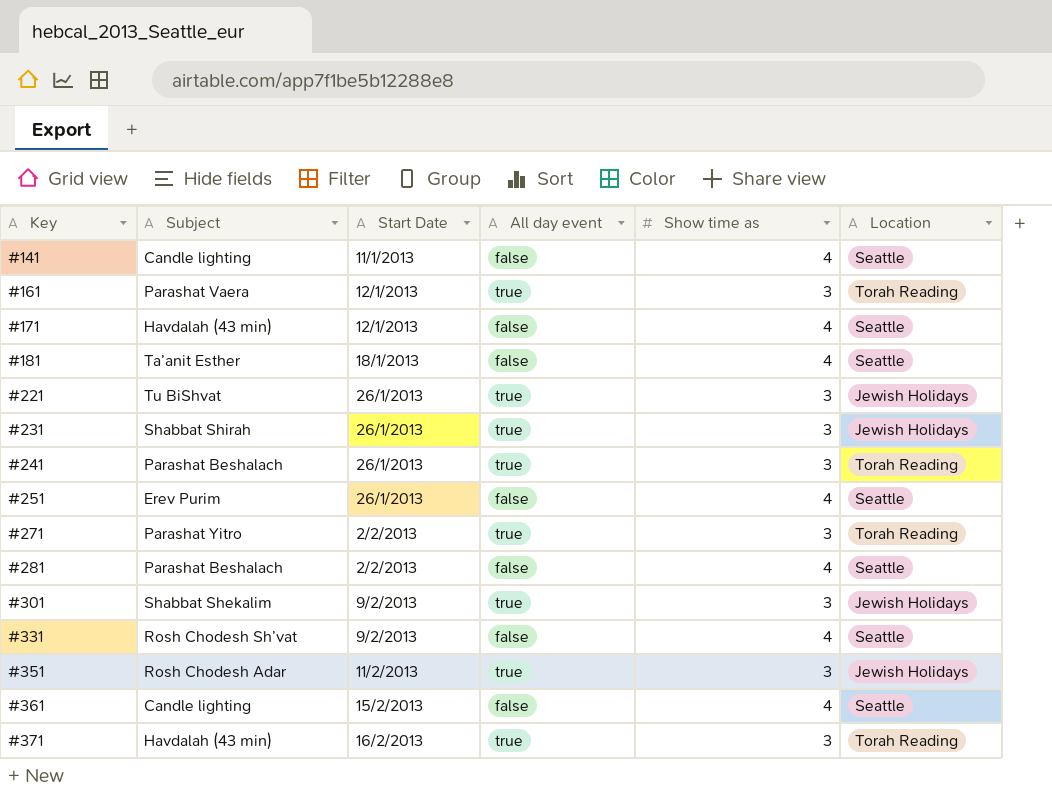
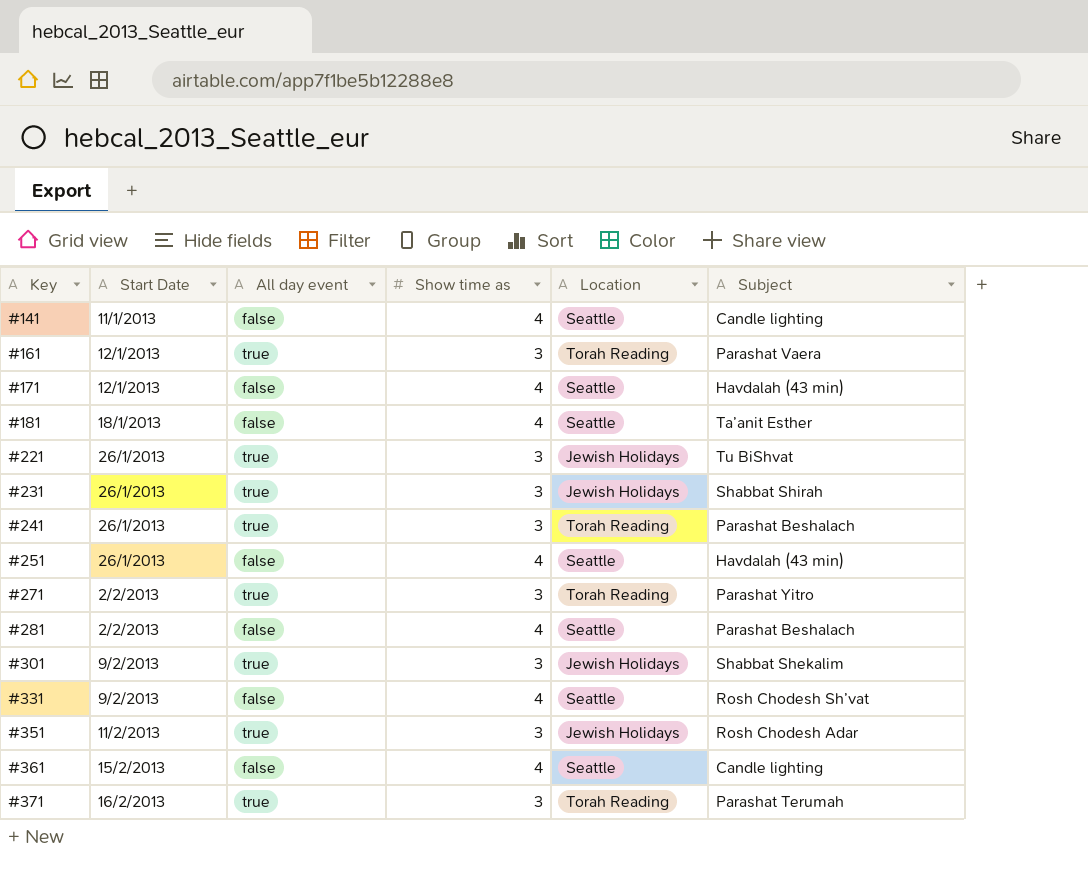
column Subject | position: 2 -> 6
#251 | Subject: Erev Purim -> Havdalah (43 min)
#371 | Subject: Havdalah (43 min) -> Parashat Terumah

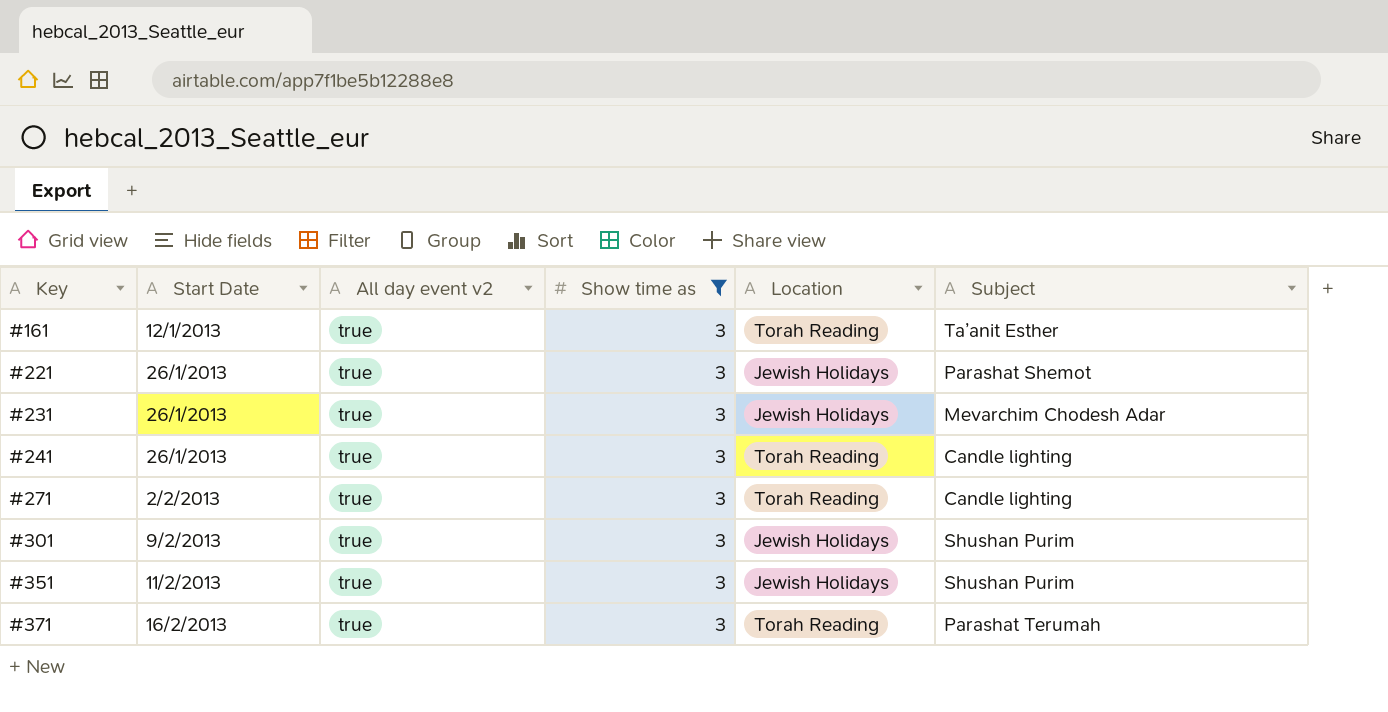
filter: none -> Show time as = 3
column name: All day event -> All day event v2
#161 | Subject: Parashat Vaera -> Ta’anit Esther
#221 | Subject: Tu BiShvat -> Parashat Shemot
#231 | Subject: Shabbat Shirah -> Mevarchim Chodesh Adar
#241 | Subject: Parashat Beshalach -> Candle lighting
#271 | Subject: Parashat Yitro -> Candle lighting
#301 | Subject: Shabbat Shekalim -> Shushan Purim
#351 | Subject: Rosh Chodesh Adar -> Shushan Purim

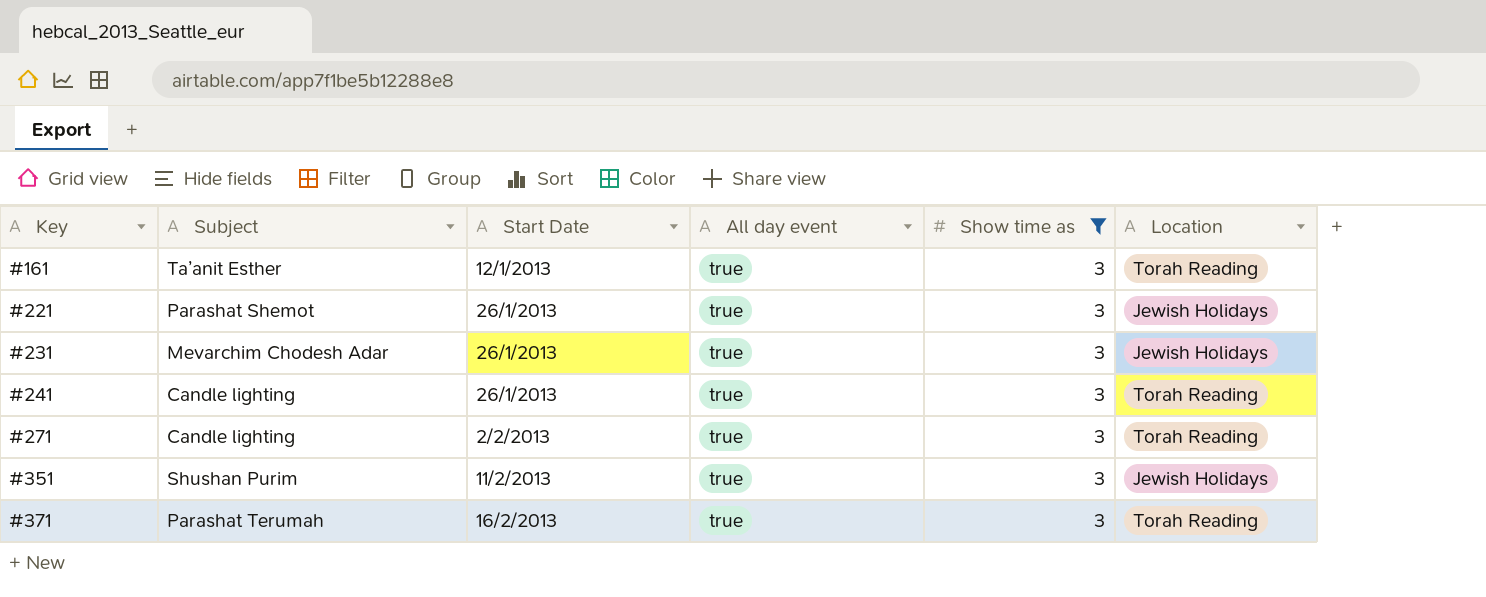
column Subject | position: 6 -> 2
column name: All day event v2 -> All day event
row #301: 9/2/2013 | true | 3 | Jewish Holidays | Shushan Purim -> none

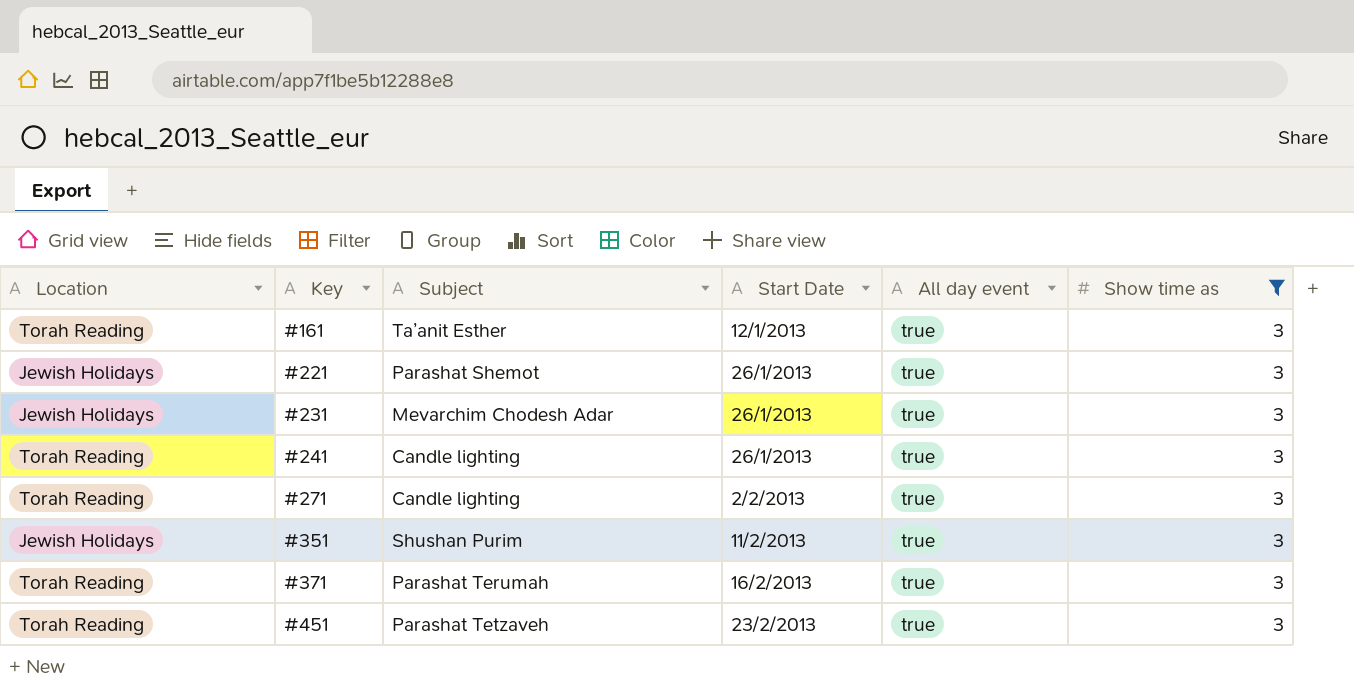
column Location | position: 6 -> 1
row #451: none -> Torah Reading | Parashat Tetzaveh | 23/2/2013 | true | 3

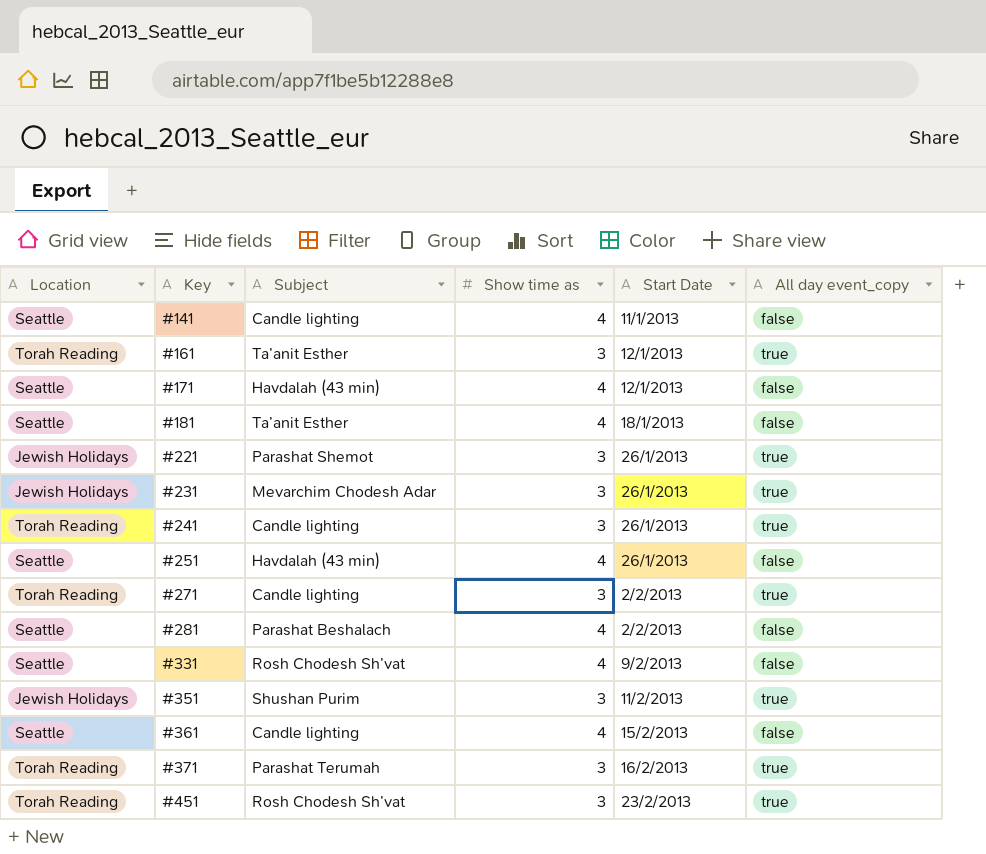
filter: Show time as = 3 -> none
column Show time as | position: 6 -> 4
column name: All day event -> All day event_copy
#451 | Subject: Parashat Tetzaveh -> Rosh Chodesh Sh’vat

